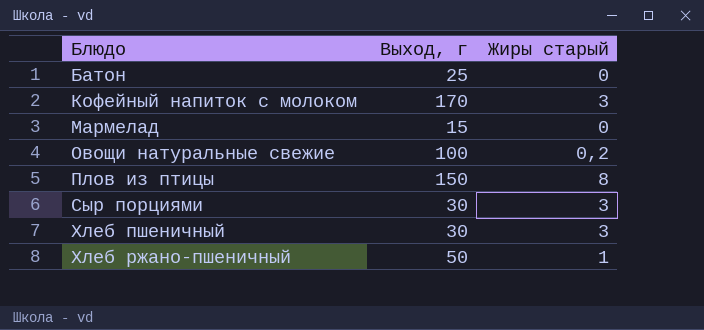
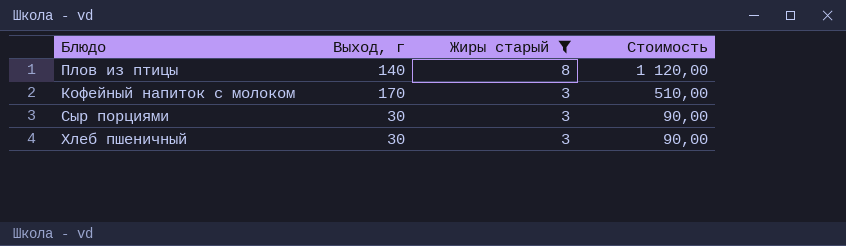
filter: none -> Жиры старый >= 3
row order: Блюдо ascending -> Жиры старый descending
column Стоимость | formula: none -> [Выход, г] * [Жиры старый]
Плов из птицы | Выход, г: 150 -> 140

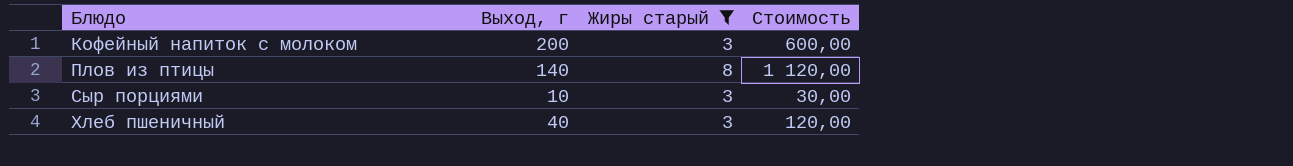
row order: Жиры старый descending -> Блюдо ascending
Кофейный напиток с молоком | Выход, г: 170 -> 200
Кофейный напиток с молоком | Стоимость: 510,00 -> 600,00
Сыр порциями | Выход, г: 30 -> 10
Сыр порциями | Стоимость: 90,00 -> 30,00
Хлеб пшеничный | Выход, г: 30 -> 40
Хлеб пшеничный | Стоимость: 90,00 -> 120,00

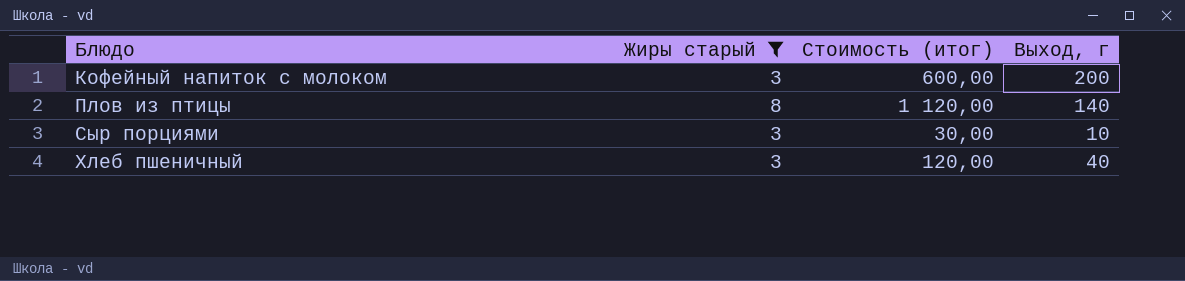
column name: Стоимость -> Стоимость (итог)
column Выход, г | position: 2 -> 4

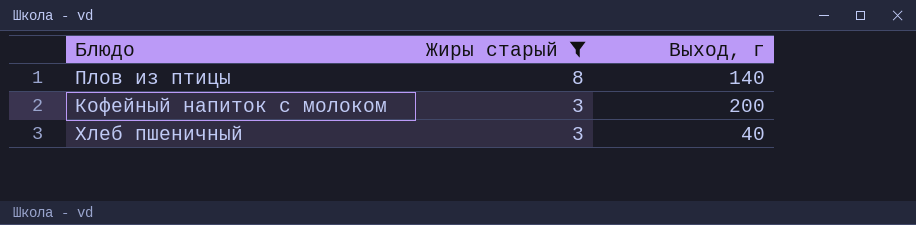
row order: Блюдо ascending -> Жиры старый descending
column Стоимость (итог) | formula: [Жиры старый] * [Выход, г] -> none
row Сыр порциями: 3 | 30,00 | 10 -> none

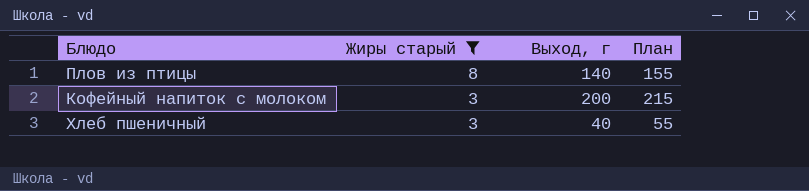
column План | formula: none -> [Выход, г] + 15

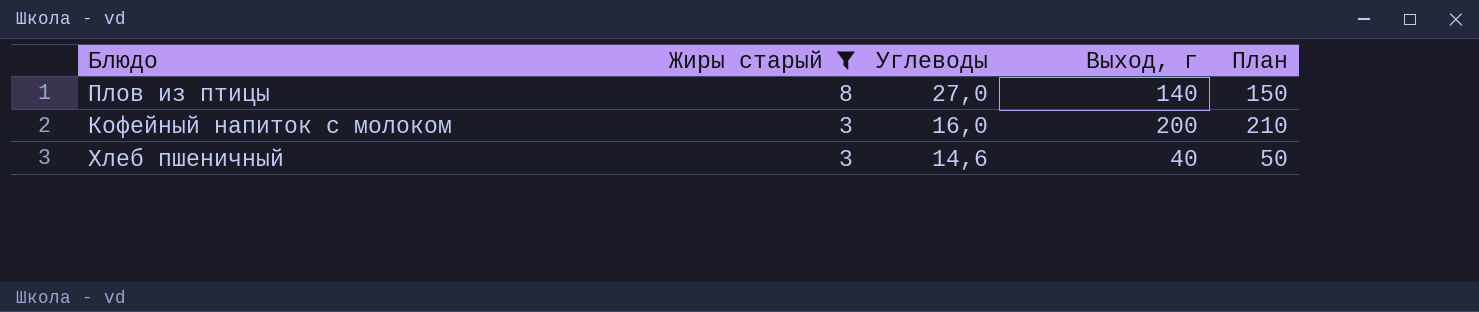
column Углеводы | position: none -> 3
column План | formula: [Выход, г] + 15 -> [Выход, г] + 10

